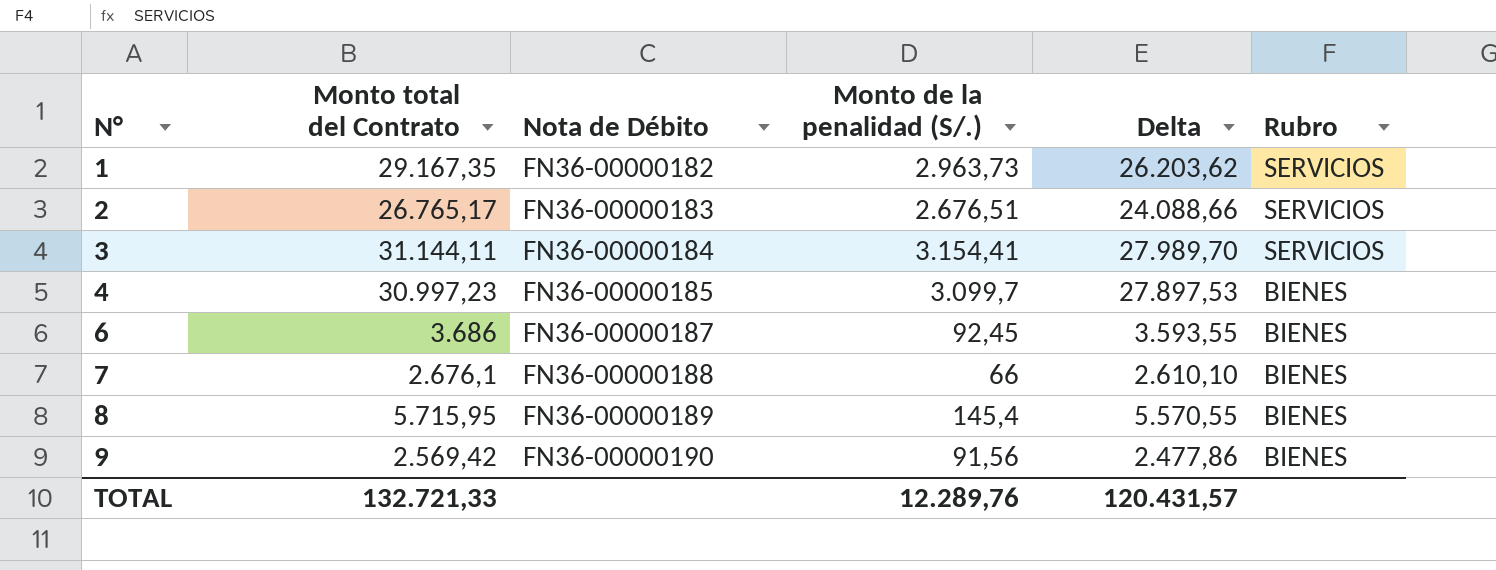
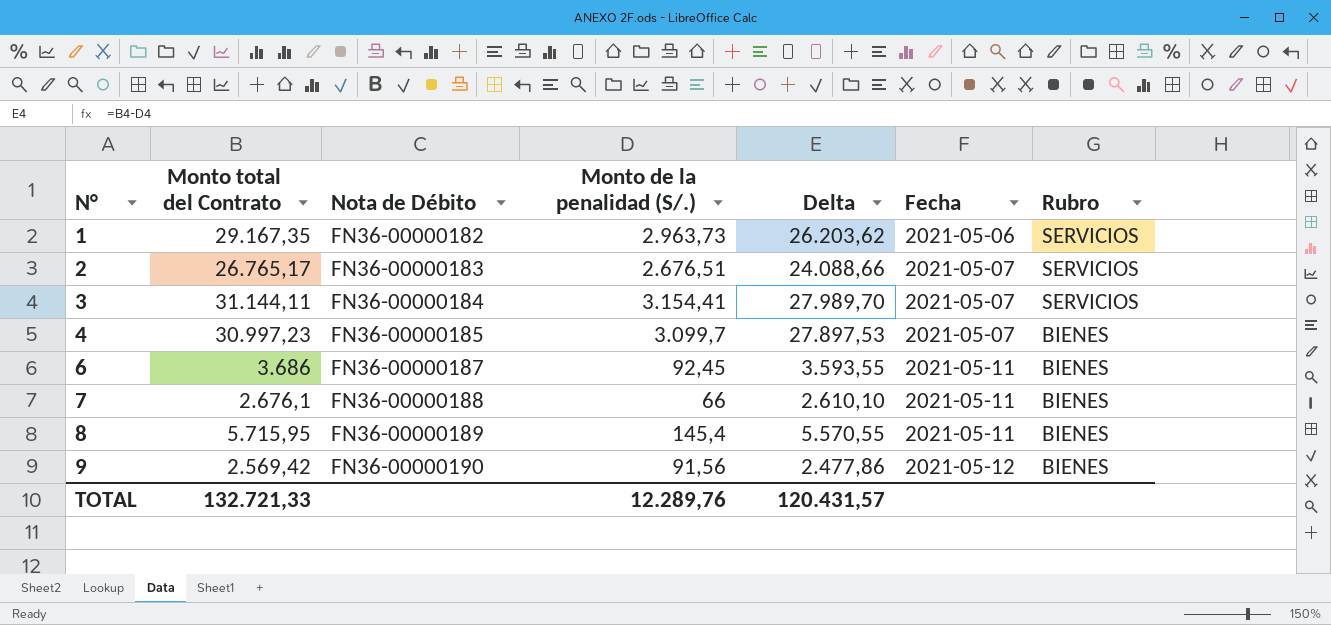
column Fecha | position: none -> 6

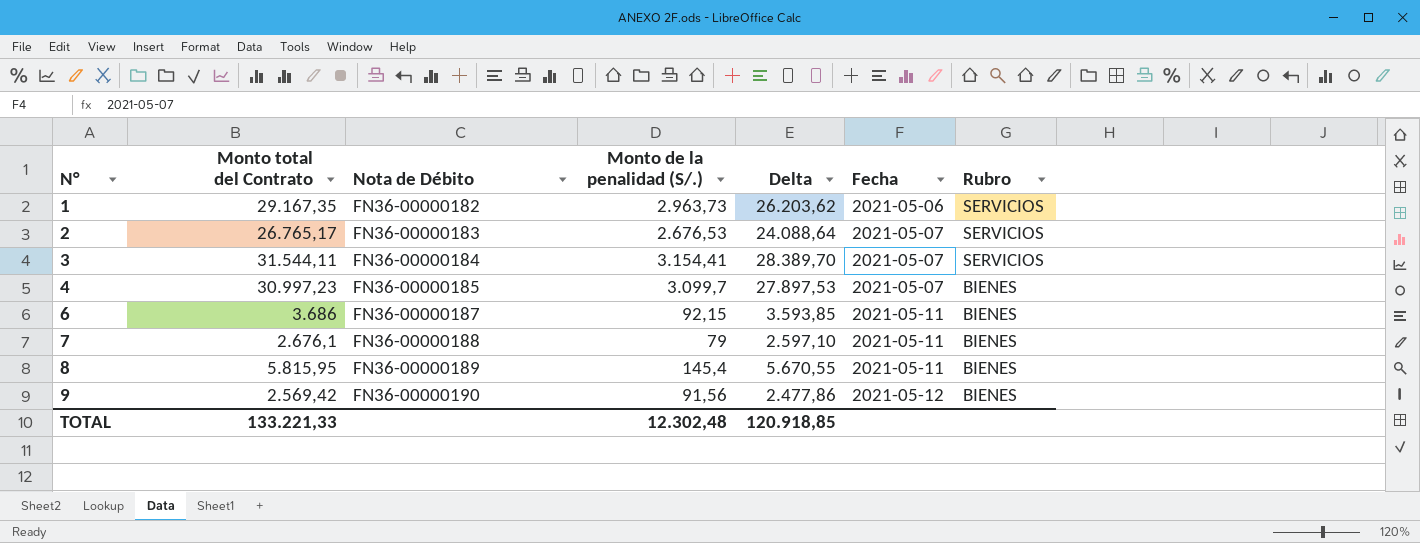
2 | Monto de la penalidad (S/.): 2.676,51 -> 2.676,53
2 | Delta: 24.088,66 -> 24.088,64
3 | Monto total del Contrato: 31.144,11 -> 31.544,11
3 | Delta: 27.989,70 -> 28.389,70
6 | Monto de la penalidad (S/.): 92,45 -> 92,15
6 | Delta: 3.593,55 -> 3.593,85
7 | Monto de la penalidad (S/.): 66 -> 79
7 | Delta: 2.610,10 -> 2.597,10
8 | Monto total del Contrato: 5.715,95 -> 5.815,95
8 | Delta: 5.570,55 -> 5.670,55
TOTAL | Monto total del Contrato: 132.721,33 -> 133.221,33
TOTAL | Monto de la penalidad (S/.): 12.289,76 -> 12.302,48
TOTAL | Delta: 120.431,57 -> 120.918,85

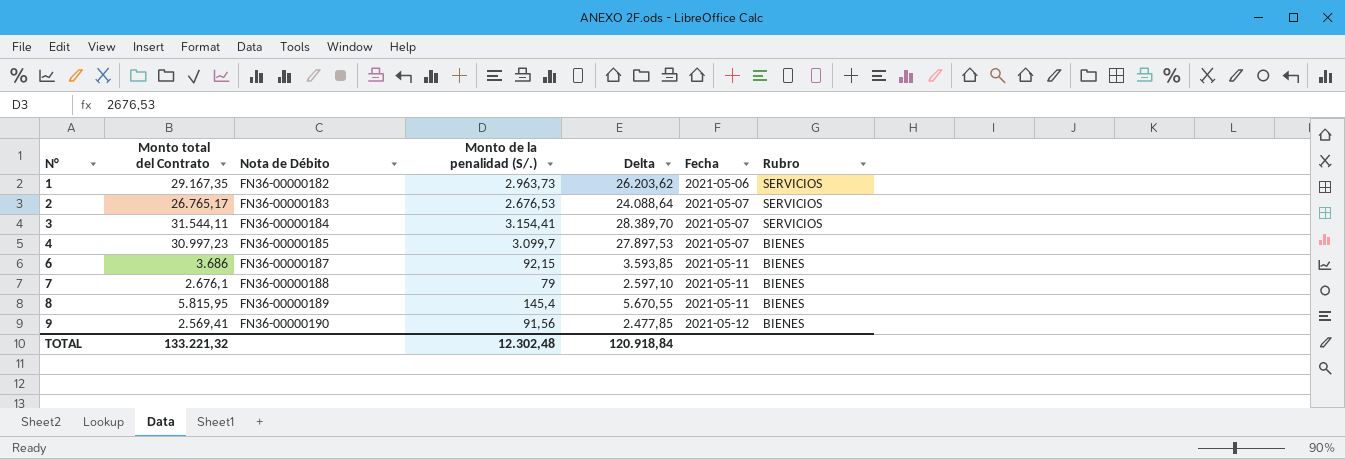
9 | Monto total del Contrato: 2.569,42 -> 2.569,41
9 | Delta: 2.477,86 -> 2.477,85
TOTAL | Monto total del Contrato: 133.221,33 -> 133.221,32
TOTAL | Delta: 120.918,85 -> 120.918,84

